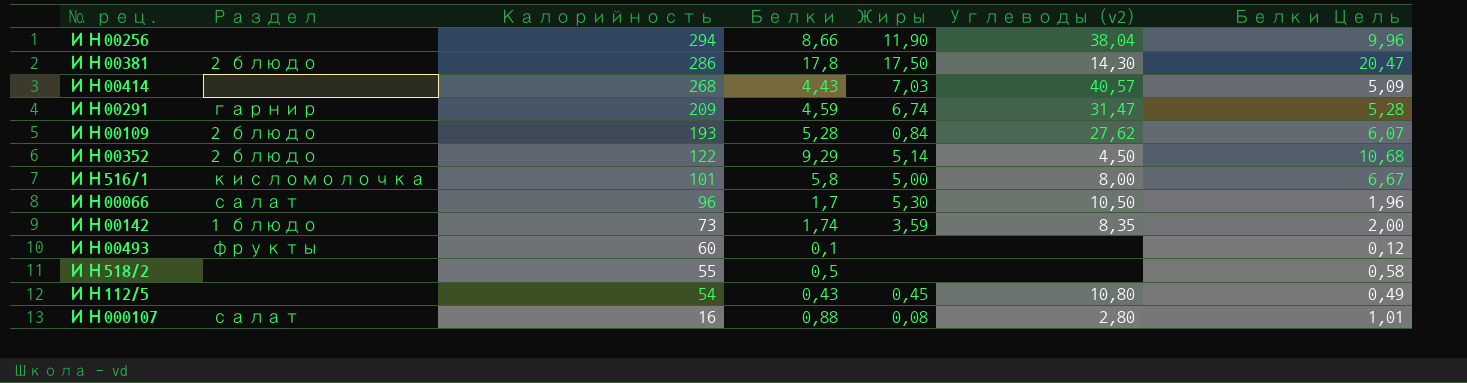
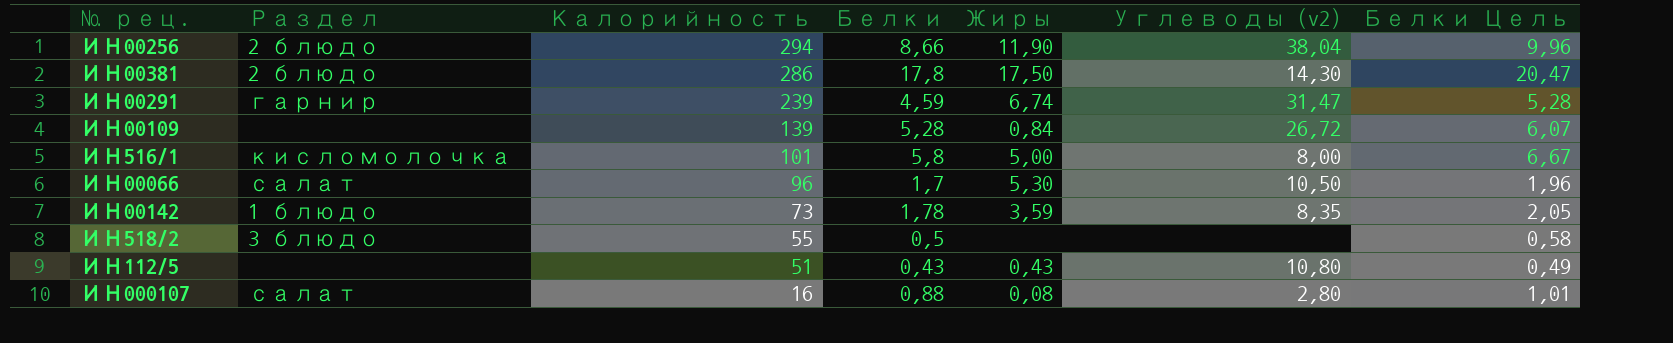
row ИН00414: none | 268 | 4,43 | 7,03 | 40,57 | 5,09 -> none
row ИН00352: 2 блюдо | 122 | 9,29 | 5,14 | 4,50 | 10,68 -> none
row ИН00493: фрукты | 60 | 0,1 | none | none | 0,12 -> none
ИН00256 | Раздел: none -> 2 блюдо
ИН00291 | Калорийность: 209 -> 239
ИН00109 | Раздел: 2 блюдо -> none
ИН00109 | Калорийность: 193 -> 139
ИН00109 | Углеводы (v2): 27,62 -> 26,72
ИН00142 | Белки: 1,74 -> 1,78
ИН00142 | Белки Цель: 2,00 -> 2,05
ИН518/2 | Раздел: none -> 3 блюдо
ИН112/5 | Калорийность: 54 -> 51
ИН112/5 | Жиры: 0,45 -> 0,43

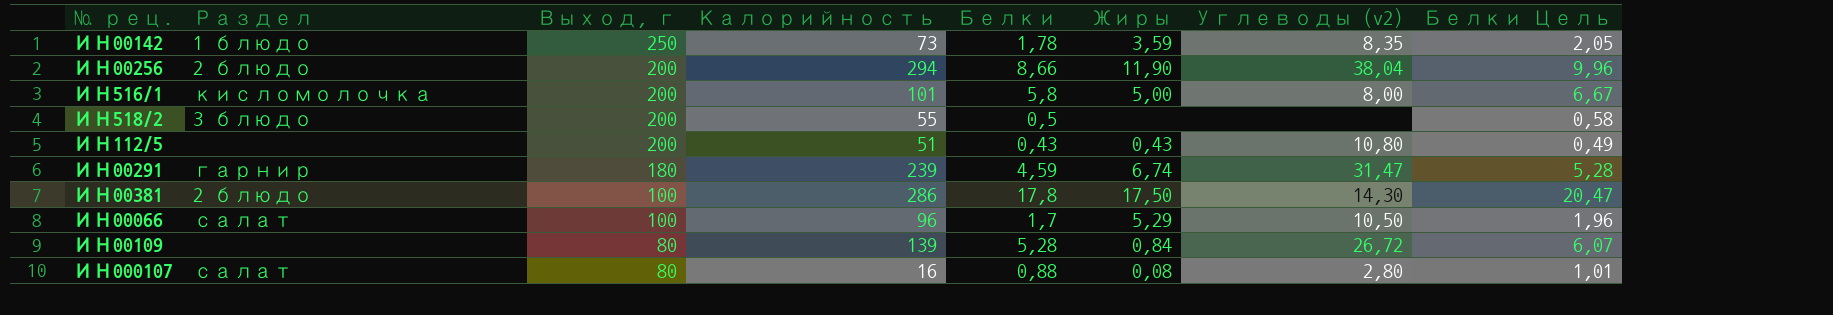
row order: Калорийность descending -> Выход, г descending
column Выход, г | position: none -> 3
ИН00066 | Жиры: 5,30 -> 5,29

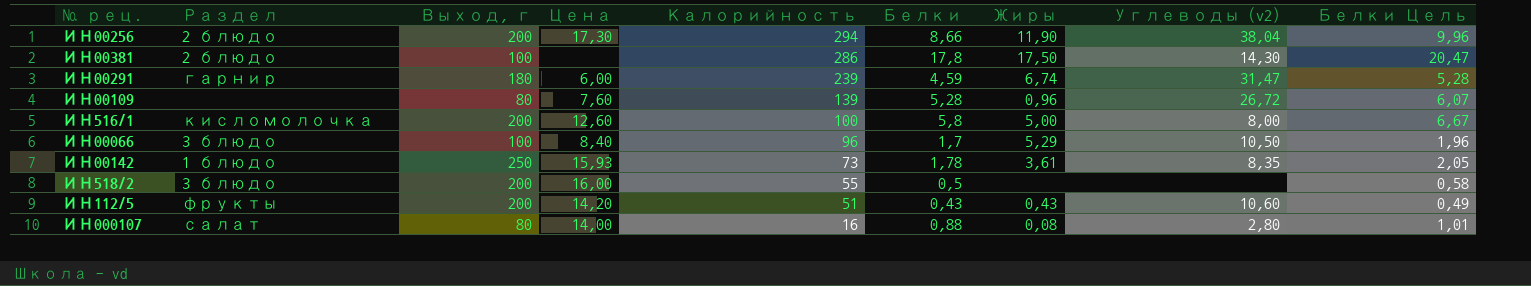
row order: Выход, г descending -> Калорийность descending
column Цена | position: none -> 4
ИН00109 | Жиры: 0,84 -> 0,96
ИН516/1 | Калорийность: 101 -> 100
ИН00066 | Раздел: салат -> 3 блюдо
ИН00142 | Жиры: 3,59 -> 3,61
ИН112/5 | Раздел: none -> фрукты
ИН112/5 | Углеводы (v2): 10,80 -> 10,60

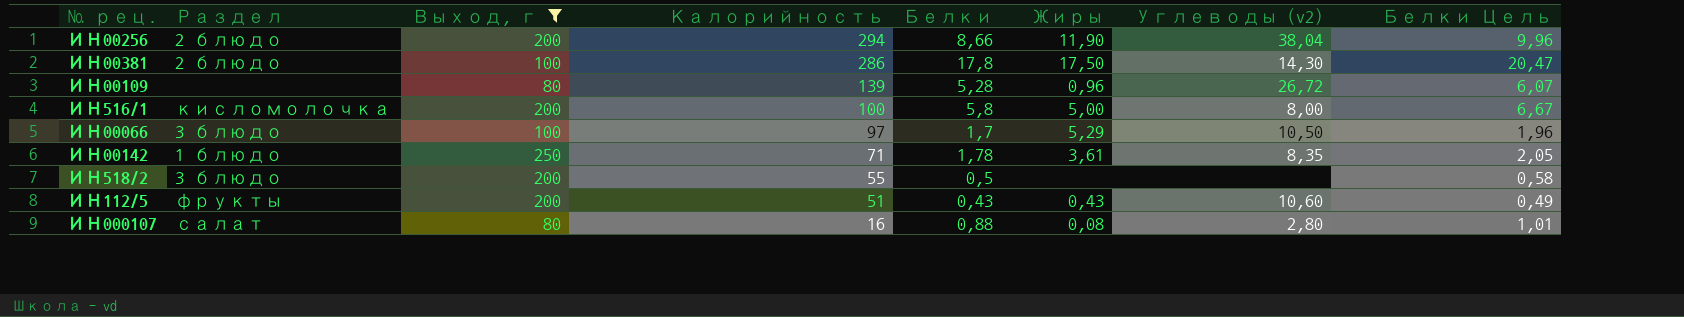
filter: none -> Выход, г != 180
column Цена | position: 4 -> none
ИН00066 | Калорийность: 96 -> 97
ИН00142 | Калорийность: 73 -> 71

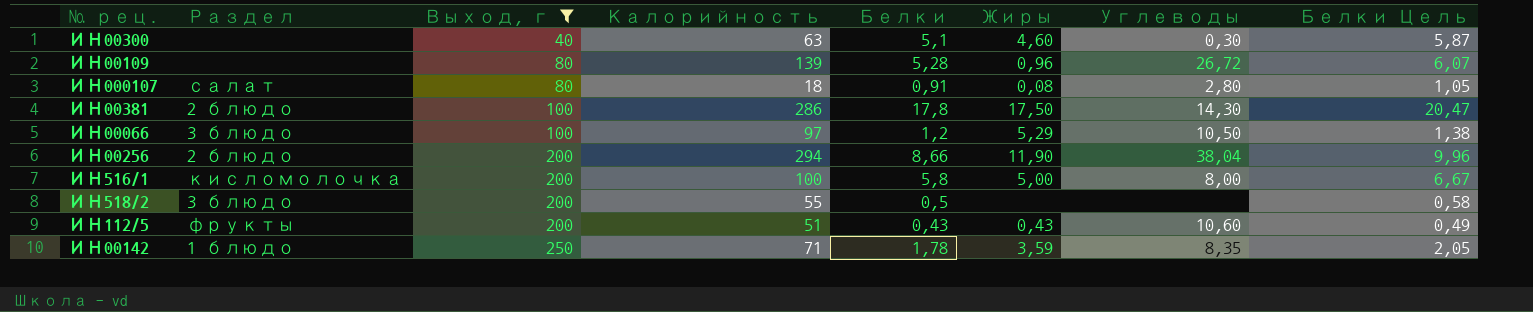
row order: Калорийность descending -> Выход, г ascending
column name: Углеводы (v2) -> Углеводы
row ИН00300: none -> none | 40 | 63 | 5,1 | 4,60 | 0,30 | 5,87
ИН000107 | Калорийность: 16 -> 18
ИН000107 | Белки: 0,88 -> 0,91
ИН000107 | Белки Цель: 1,01 -> 1,05
ИН00066 | Белки: 1,7 -> 1,2
ИН00066 | Белки Цель: 1,96 -> 1,38
ИН00142 | Жиры: 3,61 -> 3,59

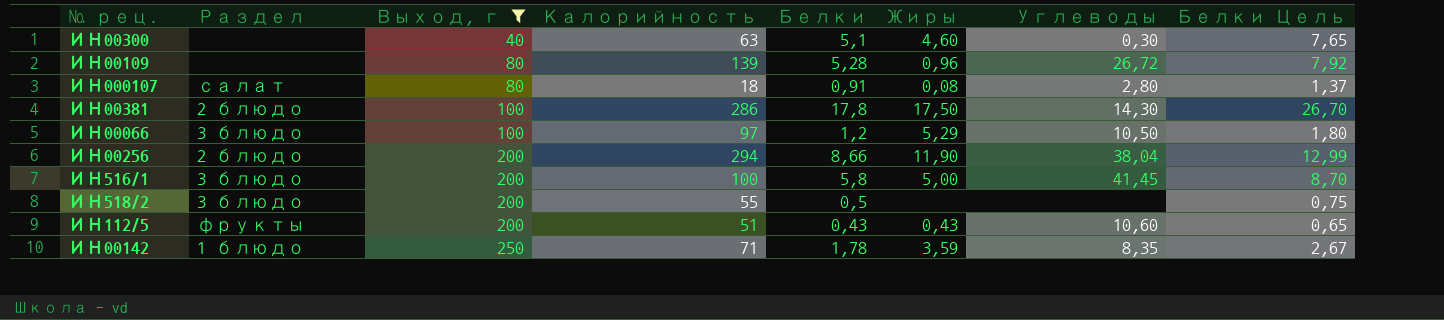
column Белки Цель | formula: [Белки] * 1,15 -> [Белки] * 1,5
ИН516/1 | Раздел: кисломолочка -> 3 блюдо
ИН516/1 | Углеводы: 8,00 -> 41,45

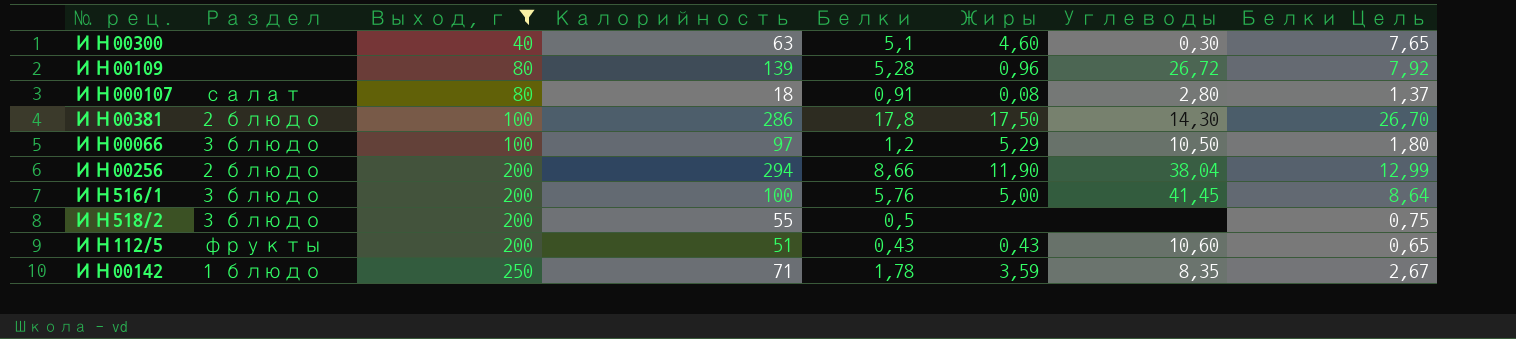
ИН516/1 | Белки: 5,8 -> 5,76
ИН516/1 | Белки Цель: 8,70 -> 8,64

